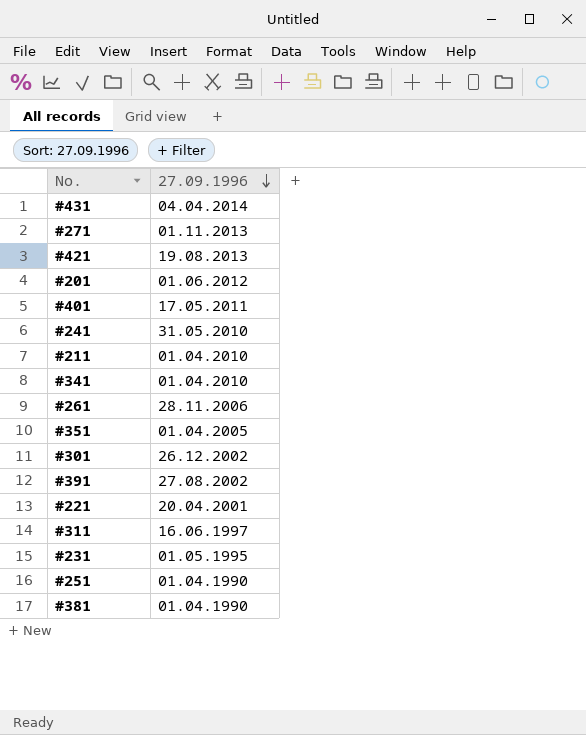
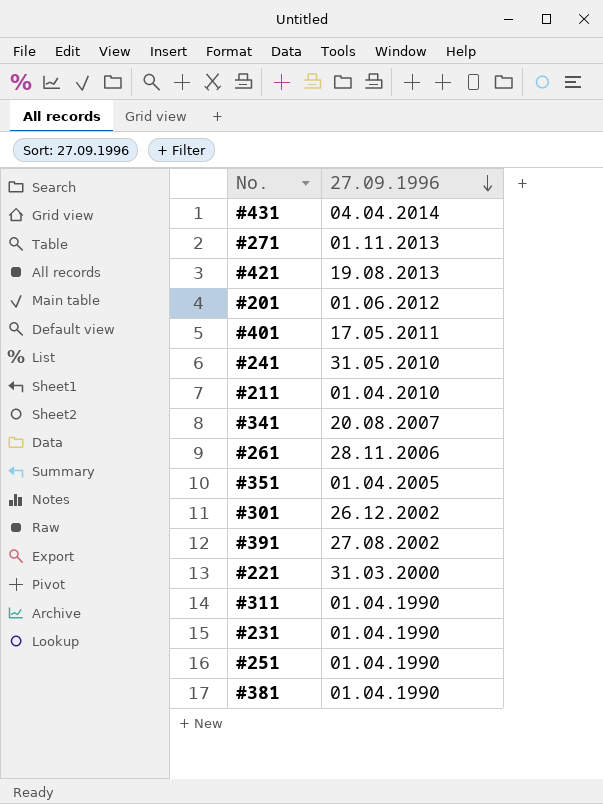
#341 | 27.09.1996: 01.04.2010 -> 20.08.2007
#221 | 27.09.1996: 20.04.2001 -> 31.03.2000
#311 | 27.09.1996: 16.06.1997 -> 01.04.1990
#231 | 27.09.1996: 01.05.1995 -> 01.04.1990

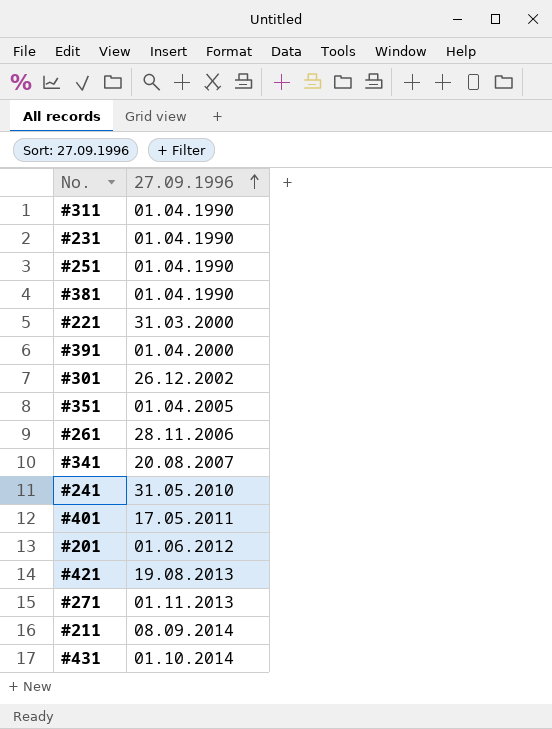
row order: 27.09.1996 descending -> 27.09.1996 ascending
#391 | 27.09.1996: 27.08.2002 -> 01.04.2000
#211 | 27.09.1996: 01.04.2010 -> 08.09.2014
#431 | 27.09.1996: 04.04.2014 -> 01.10.2014

